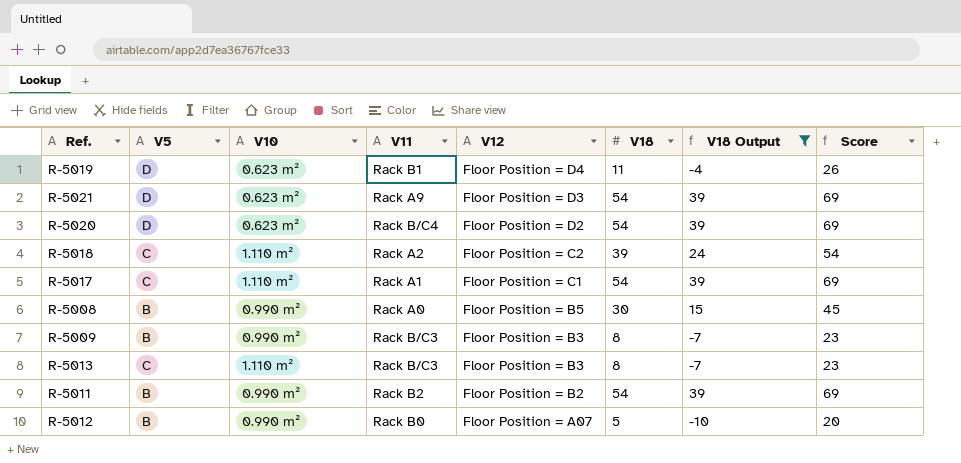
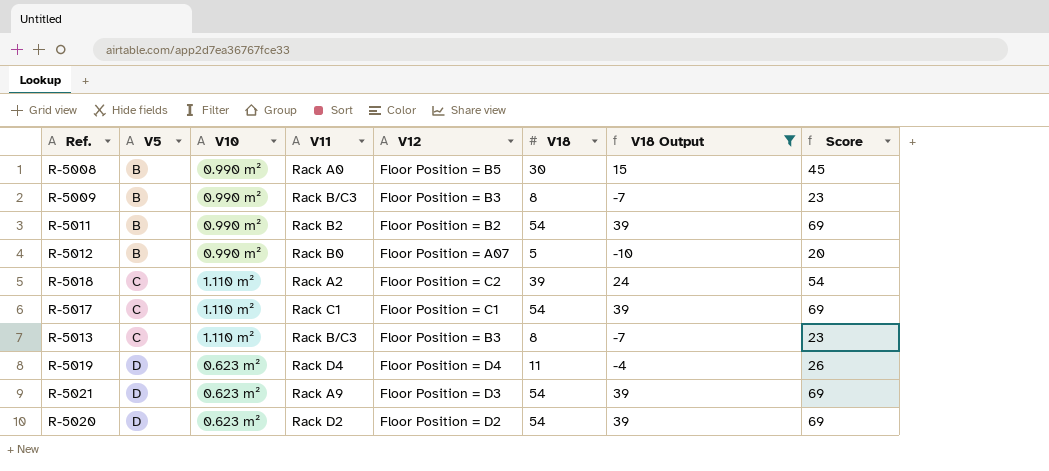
row order: V12 descending -> V5 ascending
R-5017 | V11: Rack A1 -> Rack C1
R-5019 | V11: Rack B1 -> Rack D4
R-5020 | V11: Rack B/C4 -> Rack D2

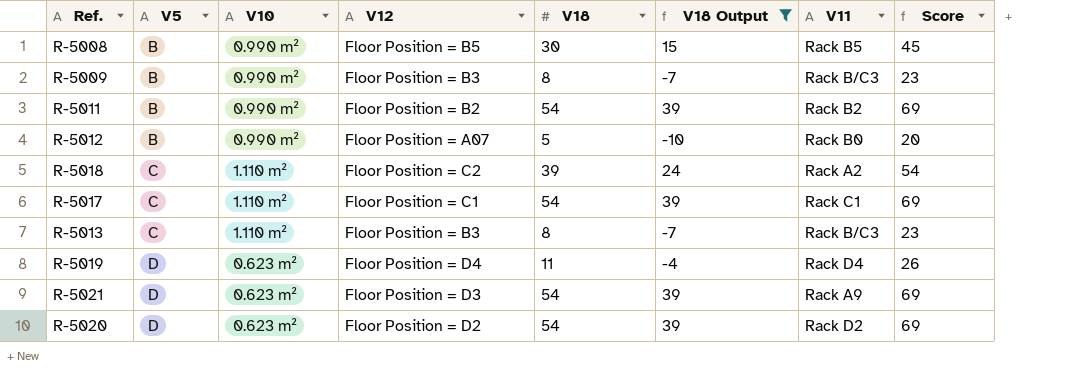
column V11 | position: 4 -> 7
R-5008 | V11: Rack A0 -> Rack B5

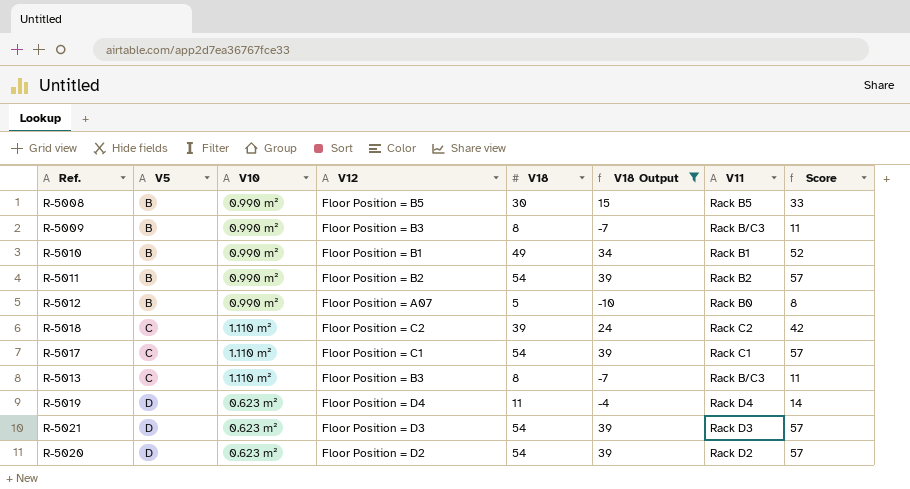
column Score | formula: [V18] + 15 -> [V18] + 3
row R-5010: none -> B | 0.990 m² | Floor Position = B1 | 49 | 34 | Rack B1 | 52
R-5018 | V11: Rack A2 -> Rack C2
R-5021 | V11: Rack A9 -> Rack D3

